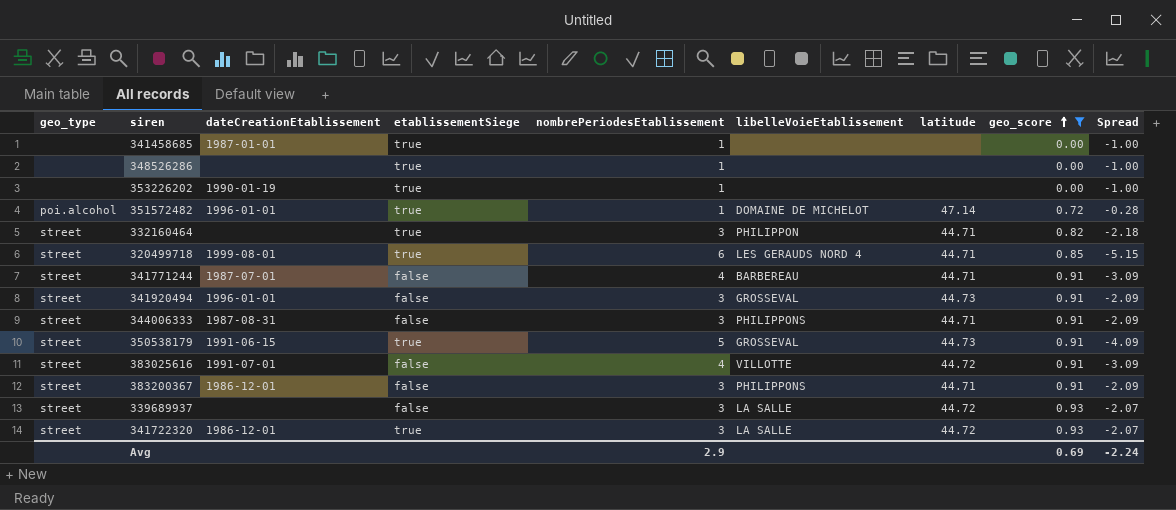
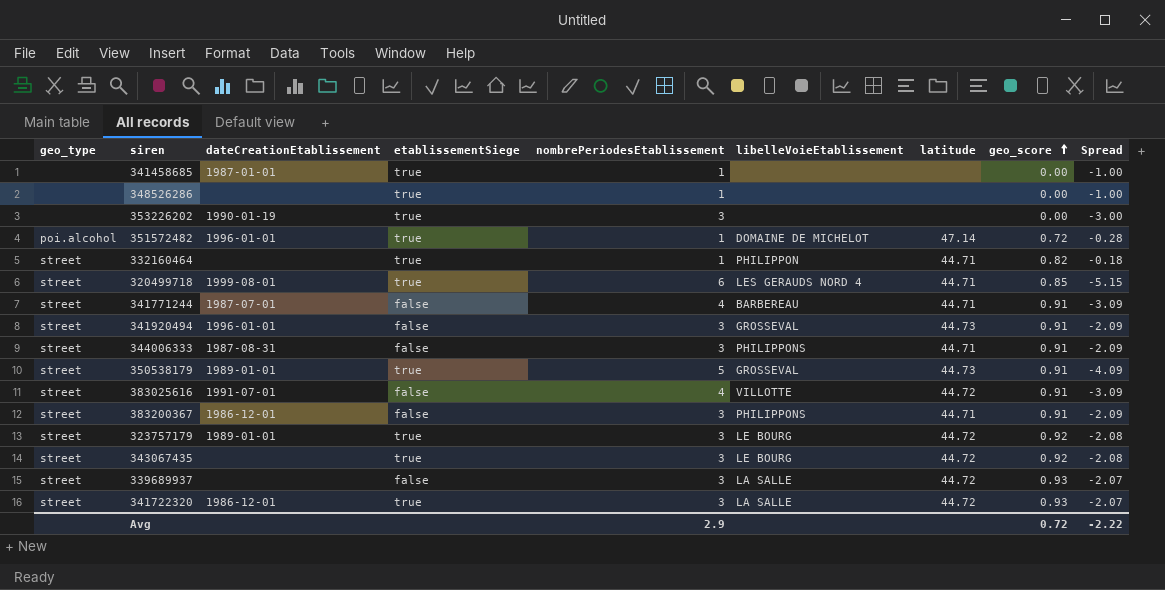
filter: geo_score != 0.92 -> none
353226202 | nombrePeriodesEtablissement: 1 -> 3
353226202 | Spread: -1.00 -> -3.00
332160464 | nombrePeriodesEtablissement: 3 -> 1
332160464 | Spread: -2.18 -> -0.18
350538179 | dateCreationEtablissement: 1991-06-15 -> 1989-01-01
Avg | geo_score: 0.69 -> 0.72
Avg | Spread: -2.24 -> -2.22

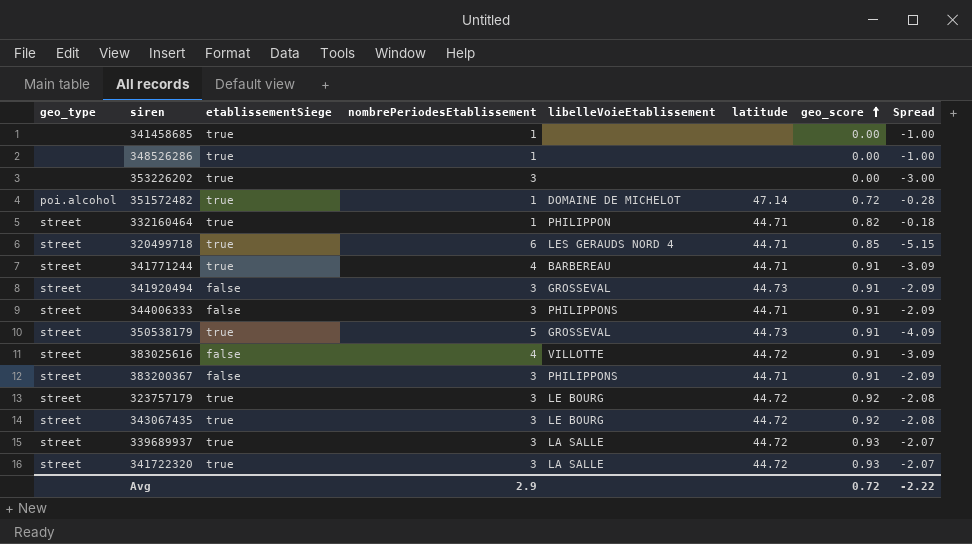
column dateCreationEtablissement | position: 3 -> none
341771244 | etablissementSiege: false -> true
339689937 | etablissementSiege: false -> true

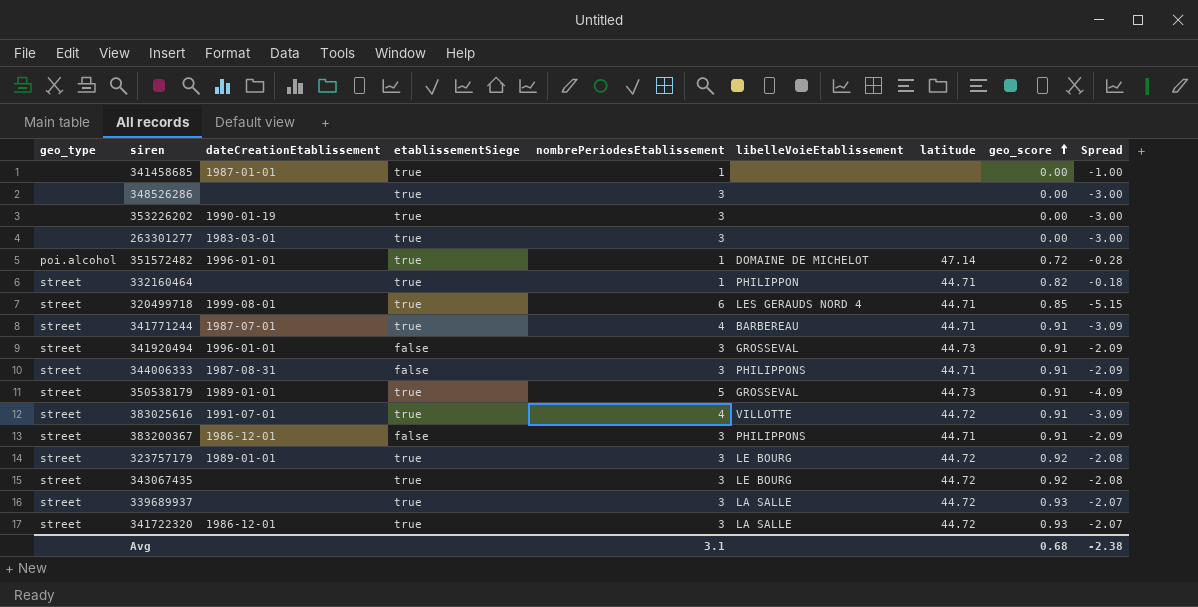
column dateCreationEtablissement | position: none -> 3
348526286 | nombrePeriodesEtablissement: 1 -> 3
348526286 | Spread: -1.00 -> -3.00
row 263301277: none -> none | 1983-03-01 | true | 3 | none | none | 0.00 | -3.00
383025616 | etablissementSiege: false -> true
Avg | nombrePeriodesEtablissement: 2.9 -> 3.1
Avg | geo_score: 0.72 -> 0.68
Avg | Spread: -2.22 -> -2.38

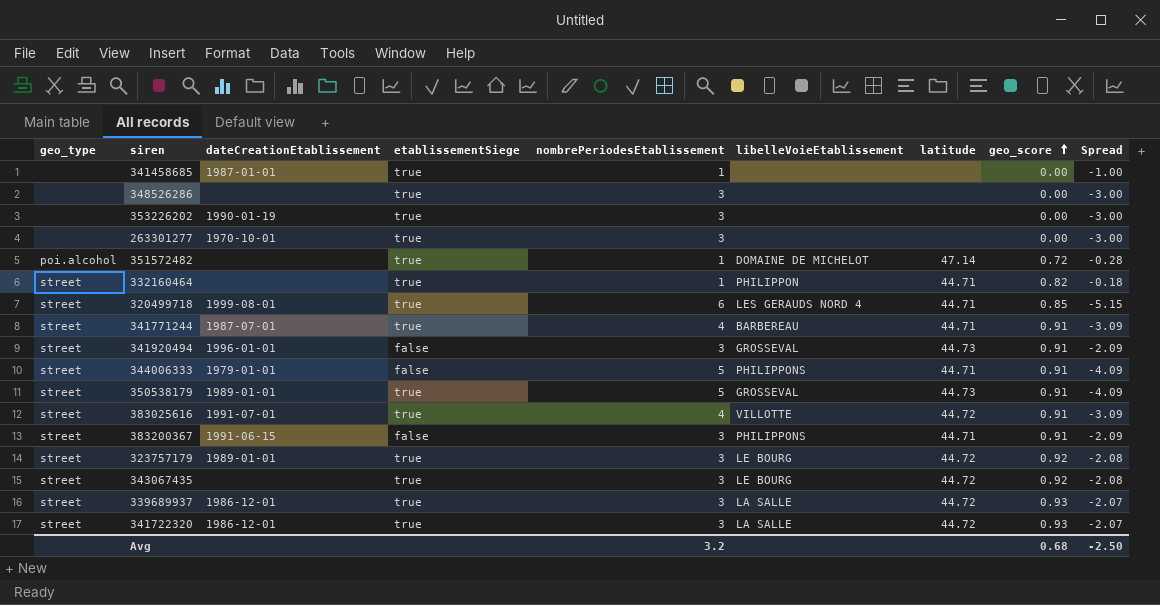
263301277 | dateCreationEtablissement: 1983-03-01 -> 1970-10-01
351572482 | dateCreationEtablissement: 1996-01-01 -> none
344006333 | dateCreationEtablissement: 1987-08-31 -> 1979-01-01
344006333 | nombrePeriodesEtablissement: 3 -> 5
344006333 | Spread: -2.09 -> -4.09
383200367 | dateCreationEtablissement: 1986-12-01 -> 1991-06-15
339689937 | dateCreationEtablissement: none -> 1986-12-01
Avg | nombrePeriodesEtablissement: 3.1 -> 3.2
Avg | Spread: -2.38 -> -2.50

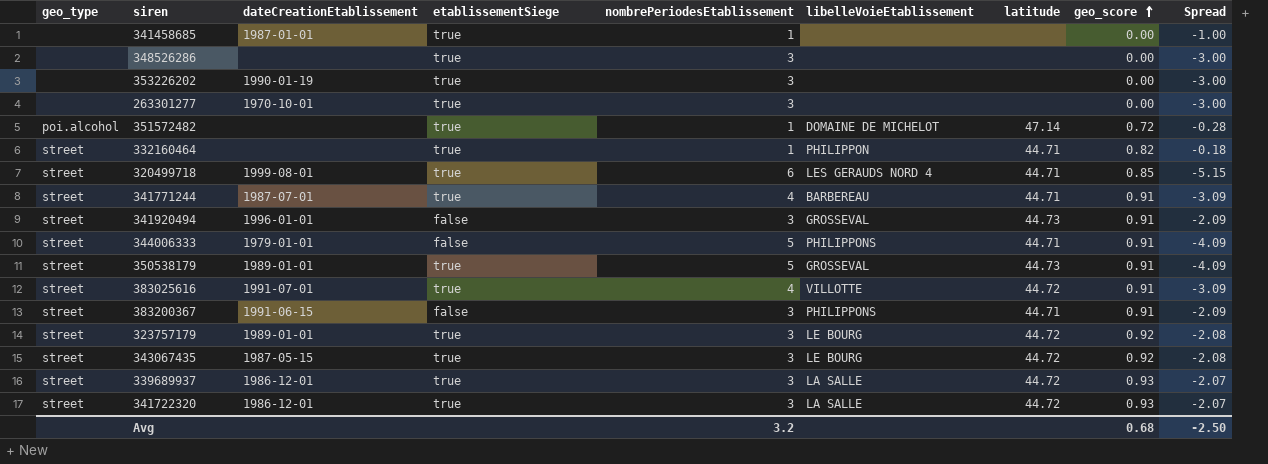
343067435 | dateCreationEtablissement: none -> 1987-05-15

